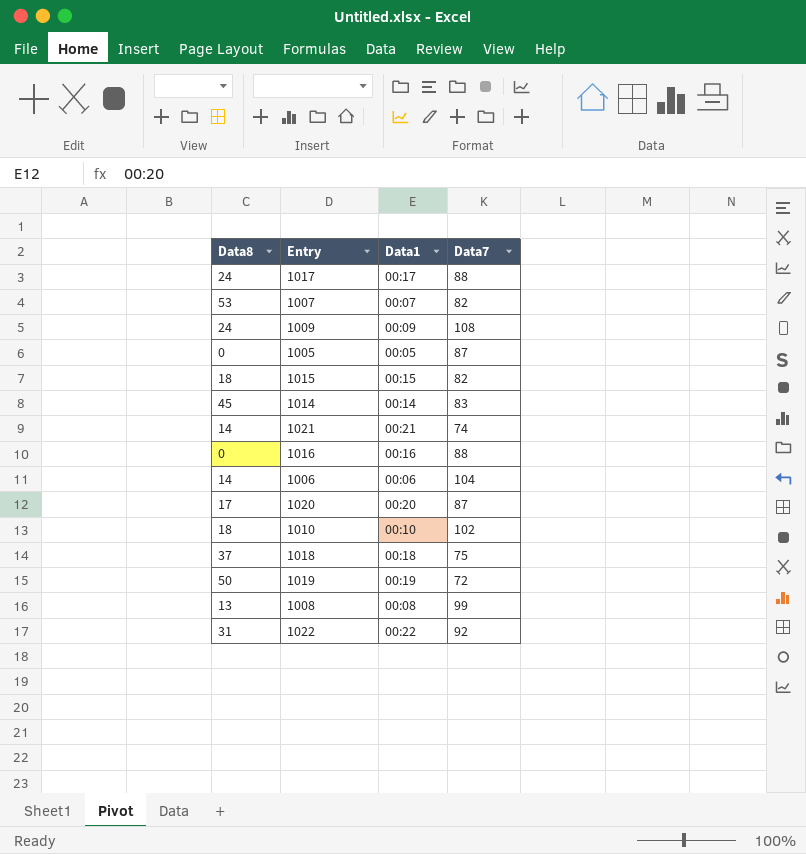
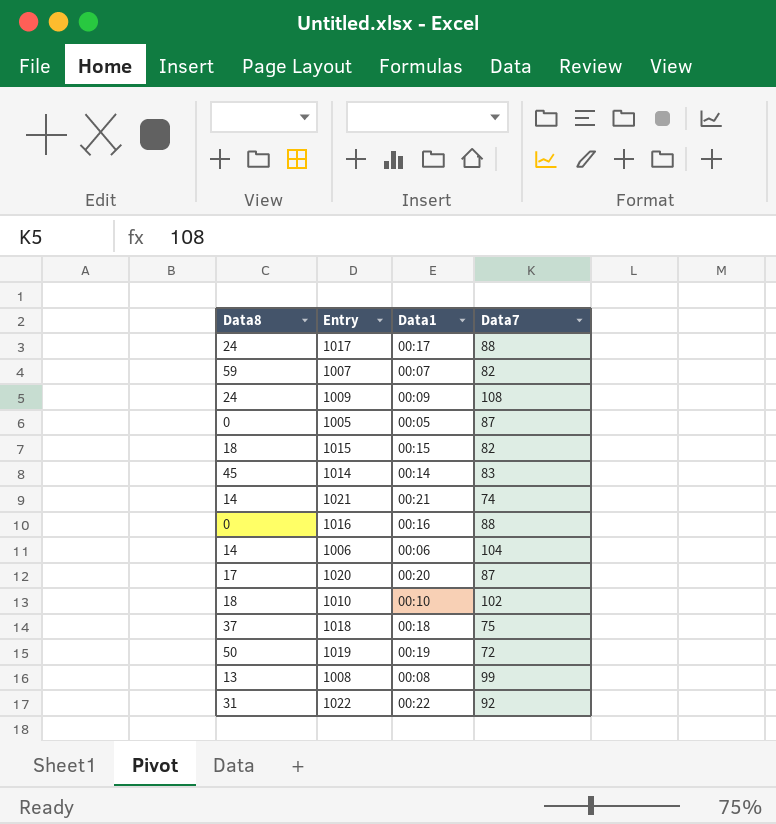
1007 | Data8: 53 -> 59

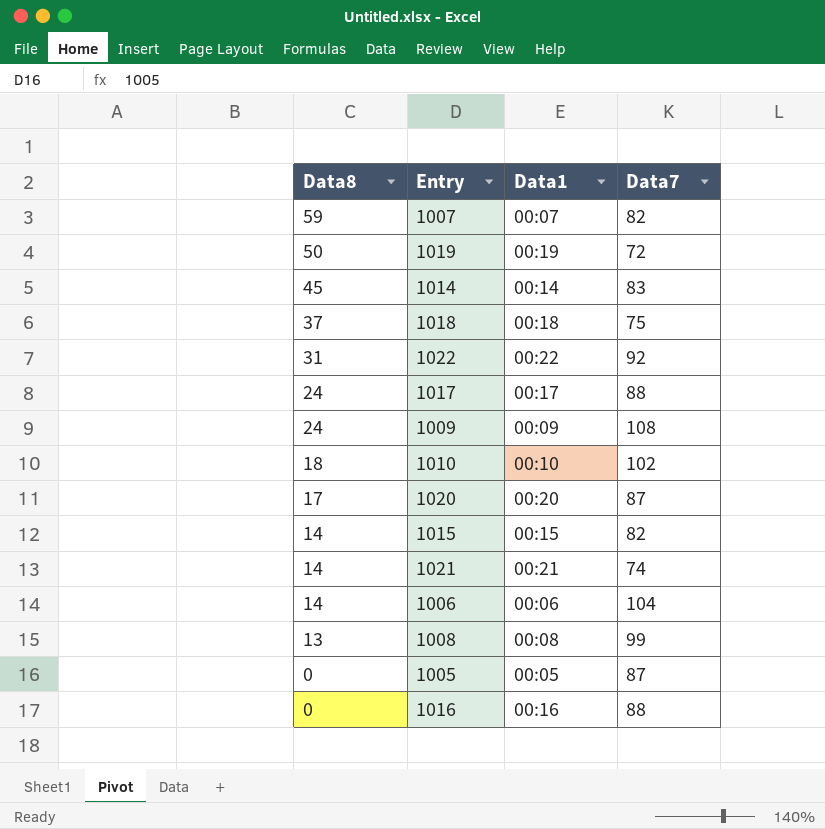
row order: none -> Data8 descending
1015 | Data8: 18 -> 14

